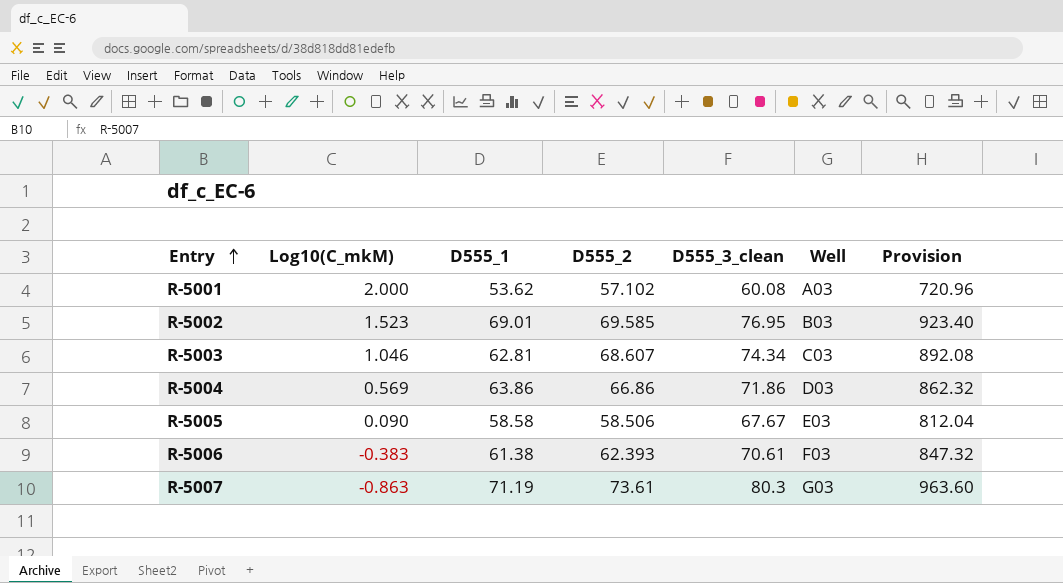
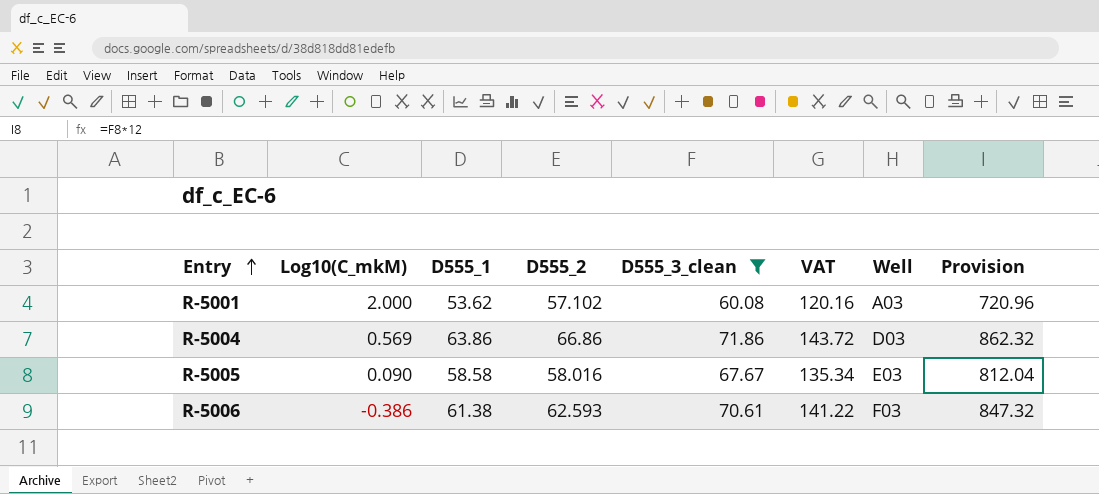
filter: none -> D555_3_clean <= 71.86
column VAT | formula: none -> [D555_3_clean] * 2
R-5005 | D555_2: 58.506 -> 58.016
R-5006 | Log10(C_mkM): -0.383 -> -0.386
R-5006 | D555_2: 62.393 -> 62.593

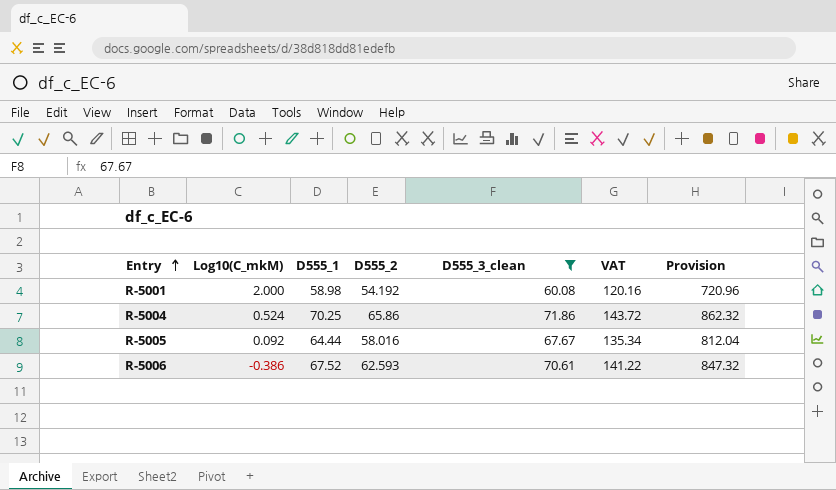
column Well | position: 7 -> none
R-5001 | D555_1: 53.62 -> 58.98
R-5001 | D555_2: 57.102 -> 54.192
R-5004 | Log10(C_mkM): 0.569 -> 0.524
R-5004 | D555_1: 63.86 -> 70.25
R-5004 | D555_2: 66.86 -> 65.86
R-5005 | Log10(C_mkM): 0.090 -> 0.092
R-5005 | D555_1: 58.58 -> 64.44
R-5006 | D555_1: 61.38 -> 67.52

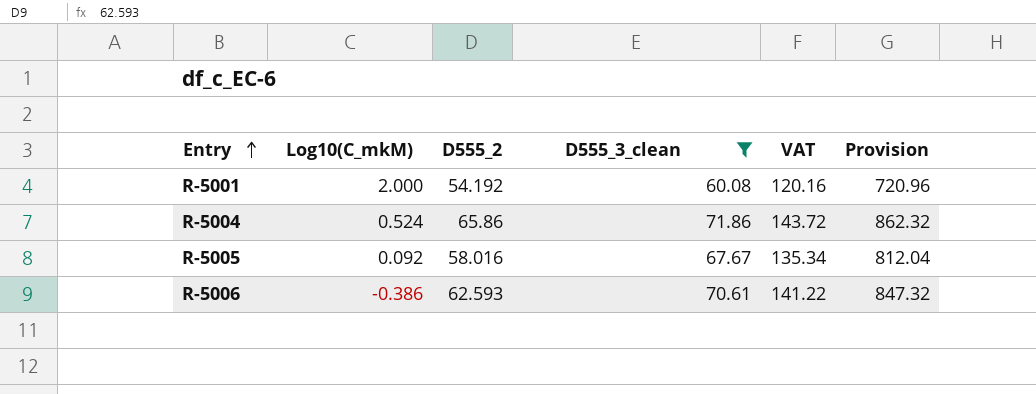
column D555_1 | position: 3 -> none

